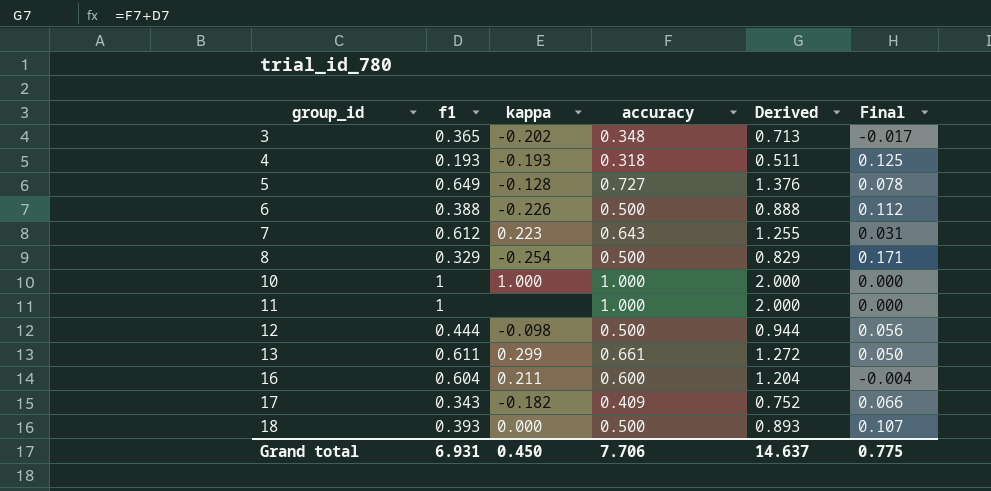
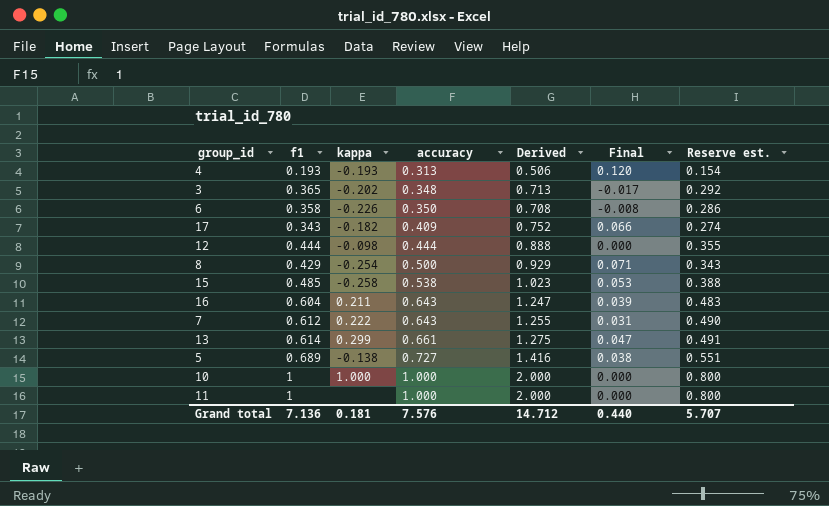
row order: group_id ascending -> accuracy ascending
column Reserve est. | formula: none -> [f1] * 0.8
row 18: 0.393 | 0.000 | 0.500 | 0.893 | 0.107 -> none
4 | accuracy: 0.318 -> 0.313
4 | Derived: 0.511 -> 0.506
4 | Final: 0.125 -> 0.120
6 | f1: 0.388 -> 0.358
6 | accuracy: 0.500 -> 0.350
6 | Derived: 0.888 -> 0.708
6 | Final: 0.112 -> -0.008
12 | accuracy: 0.500 -> 0.444
12 | Derived: 0.944 -> 0.888
12 | Final: 0.056 -> 0.000
8 | f1: 0.329 -> 0.429
8 | Derived: 0.829 -> 0.929
8 | Final: 0.171 -> 0.071
row 15: none -> 0.485 | -0.258 | 0.538 | 1.023 | 0.053 | 0.388
16 | accuracy: 0.600 -> 0.643
16 | Derived: 1.204 -> 1.247
16 | Final: -0.004 -> 0.039
7 | kappa: 0.223 -> 0.222
13 | f1: 0.611 -> 0.614
13 | Derived: 1.272 -> 1.275
13 | Final: 0.050 -> 0.047
5 | f1: 0.649 -> 0.689
5 | kappa: -0.128 -> -0.138
5 | Derived: 1.376 -> 1.416
5 | Final: 0.078 -> 0.038
Grand total | f1: 6.931 -> 7.136
Grand total | kappa: 0.450 -> 0.181
Grand total | accuracy: 7.706 -> 7.576
Grand total | Derived: 14.637 -> 14.712
Grand total | Final: 0.775 -> 0.440

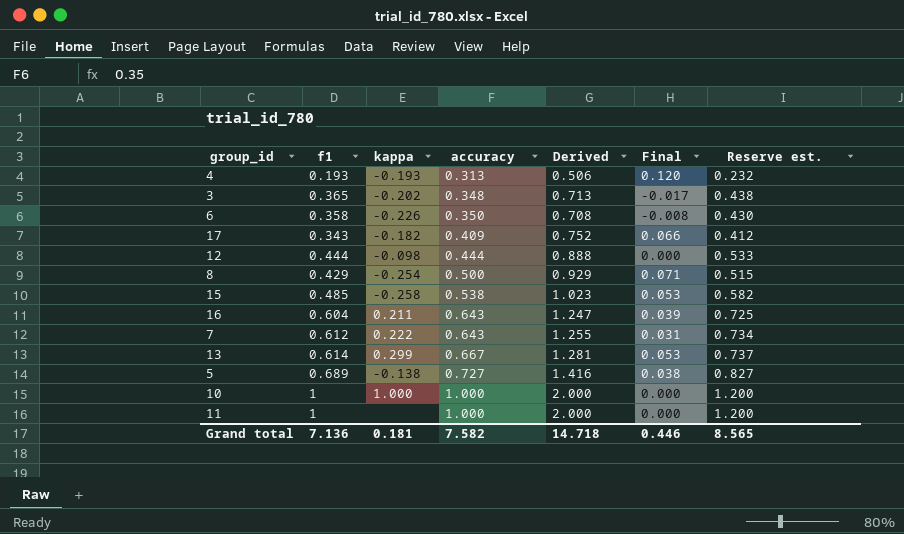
column Reserve est. | formula: [f1] * 0.8 -> [f1] * 1.2
13 | accuracy: 0.661 -> 0.667
13 | Derived: 1.275 -> 1.281
13 | Final: 0.047 -> 0.053
Grand total | accuracy: 7.576 -> 7.582
Grand total | Derived: 14.712 -> 14.718
Grand total | Final: 0.440 -> 0.446
Grand total | Reserve est.: 5.707 -> 8.565

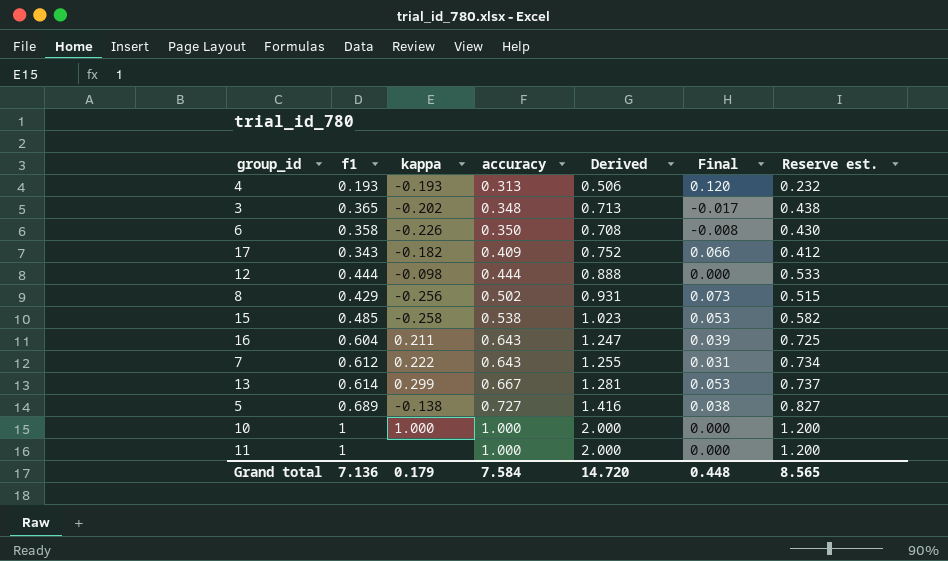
8 | kappa: -0.254 -> -0.256
8 | accuracy: 0.500 -> 0.502
8 | Derived: 0.929 -> 0.931
8 | Final: 0.071 -> 0.073
Grand total | kappa: 0.181 -> 0.179
Grand total | accuracy: 7.582 -> 7.584
Grand total | Derived: 14.718 -> 14.720
Grand total | Final: 0.446 -> 0.448

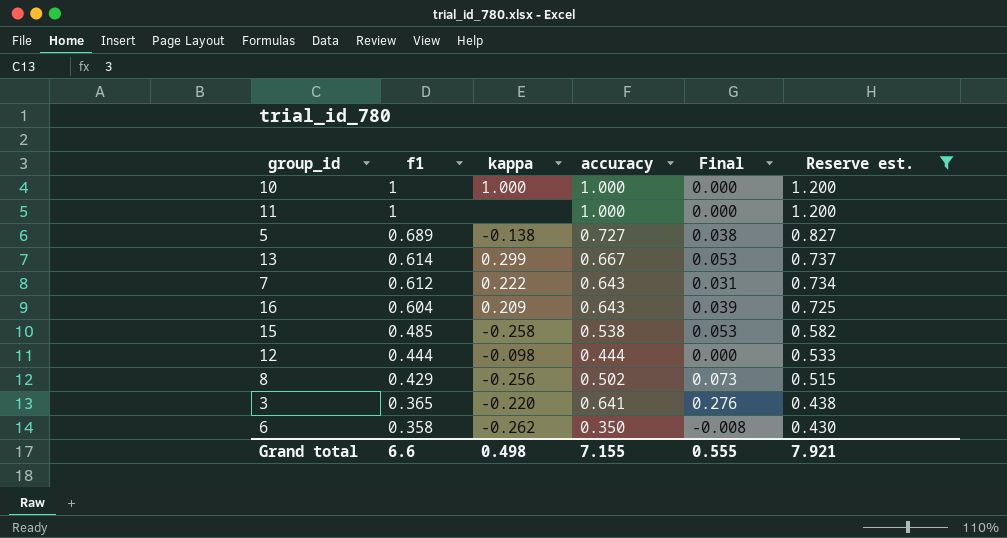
filter: none -> Reserve est. >= 0.430
row order: accuracy ascending -> f1 descending
column Derived | formula: [f1] + [accuracy] -> none
16 | kappa: 0.211 -> 0.209
3 | kappa: -0.202 -> -0.220
3 | accuracy: 0.348 -> 0.641
3 | Final: -0.017 -> 0.276
6 | kappa: -0.226 -> -0.262
Grand total | f1: 7.136 -> 6.6
Grand total | kappa: 0.179 -> 0.498
Grand total | accuracy: 7.584 -> 7.155
Grand total | Final: 0.448 -> 0.555
Grand total | Reserve est.: 8.565 -> 7.921

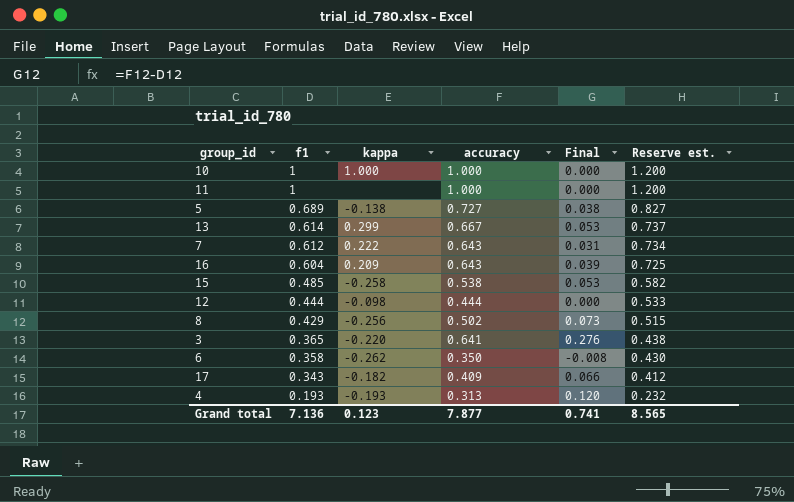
filter: Reserve est. >= 0.430 -> none
Grand total | f1: 6.6 -> 7.136
Grand total | kappa: 0.498 -> 0.123
Grand total | accuracy: 7.155 -> 7.877
Grand total | Final: 0.555 -> 0.741
Grand total | Reserve est.: 7.921 -> 8.565

